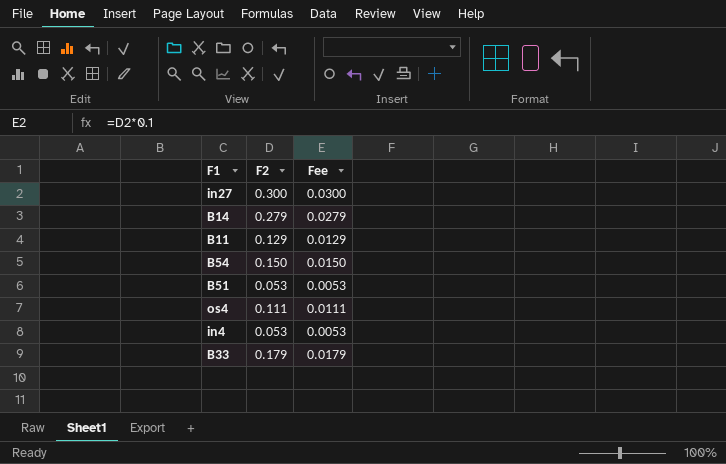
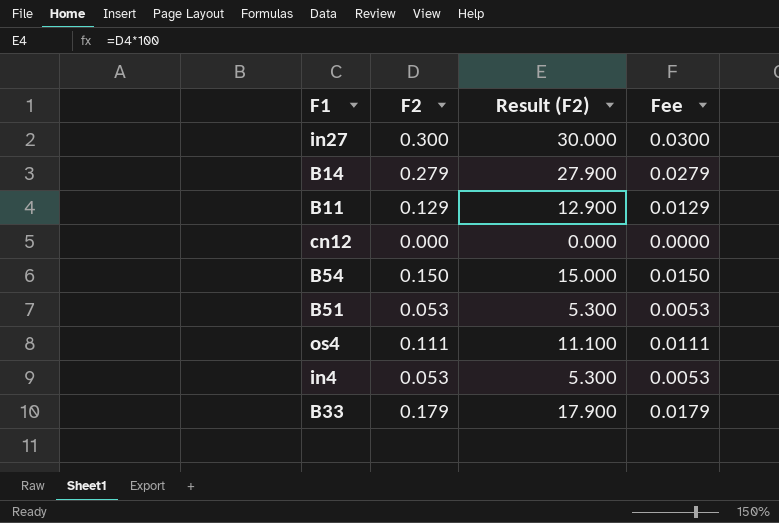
column Result (F2) | formula: none -> [F2] * 100
row cn12: none -> 0.000 | 0.000 | 0.0000

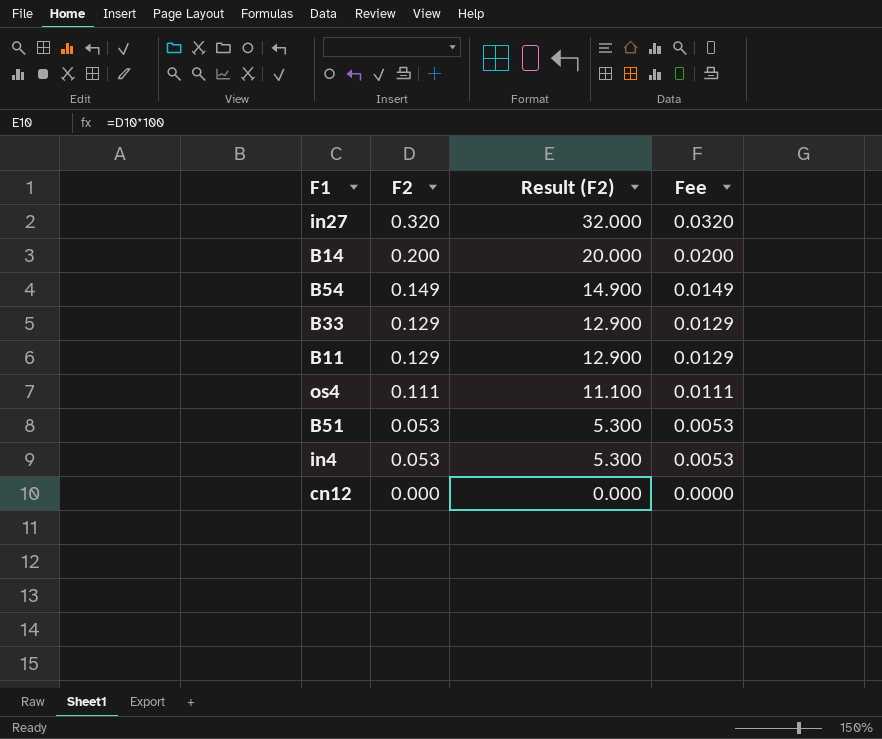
row order: none -> F2 descending
in27 | F2: 0.300 -> 0.320
in27 | Result (F2): 30.000 -> 32.000
in27 | Fee: 0.0300 -> 0.0320
B14 | F2: 0.279 -> 0.200
B14 | Result (F2): 27.900 -> 20.000
B14 | Fee: 0.0279 -> 0.0200
B54 | F2: 0.150 -> 0.149
B54 | Result (F2): 15.000 -> 14.900
B54 | Fee: 0.0150 -> 0.0149
B33 | F2: 0.179 -> 0.129
B33 | Result (F2): 17.900 -> 12.900
B33 | Fee: 0.0179 -> 0.0129

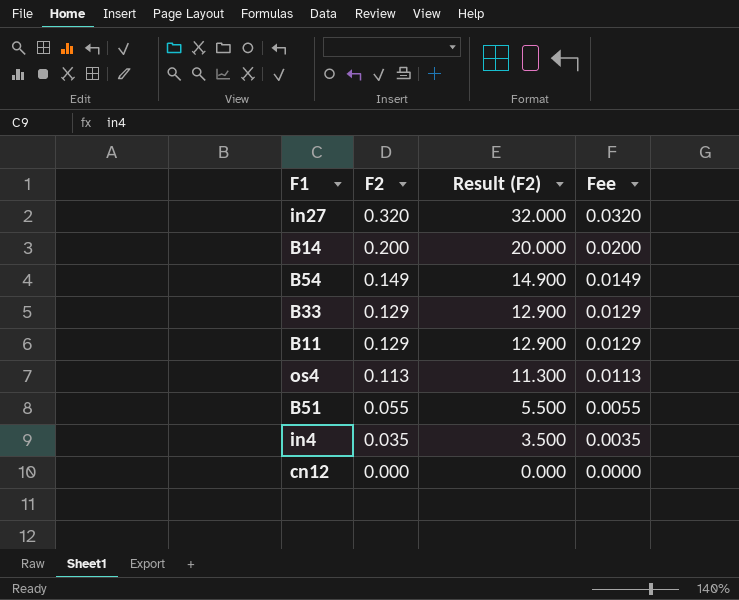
os4 | F2: 0.111 -> 0.113
os4 | Result (F2): 11.100 -> 11.300
os4 | Fee: 0.0111 -> 0.0113
B51 | F2: 0.053 -> 0.055
B51 | Result (F2): 5.300 -> 5.500
B51 | Fee: 0.0053 -> 0.0055
in4 | F2: 0.053 -> 0.035
in4 | Result (F2): 5.300 -> 3.500
in4 | Fee: 0.0053 -> 0.0035

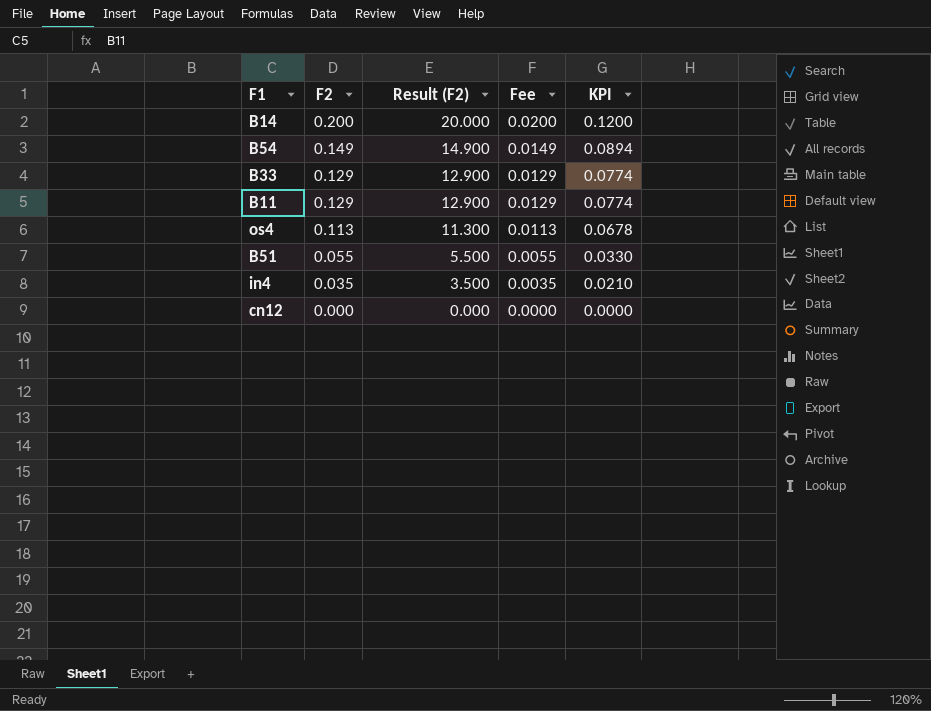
column KPI | formula: none -> [F2] * 0.6
row in27: 0.320 | 32.000 | 0.0320 -> none

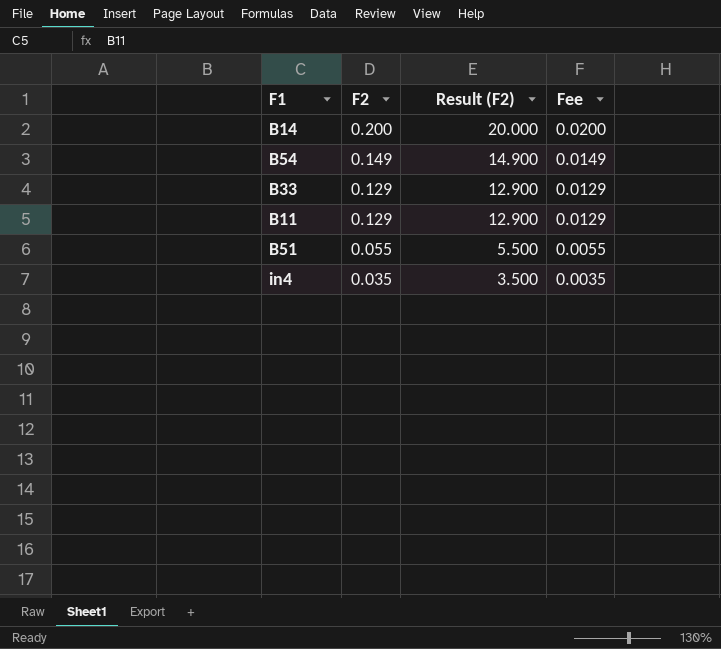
column KPI | formula: [F2] * 0.6 -> none
row os4: 0.113 | 11.300 | 0.0113 | 0.0678 -> none
row cn12: 0.000 | 0.000 | 0.0000 | 0.0000 -> none

